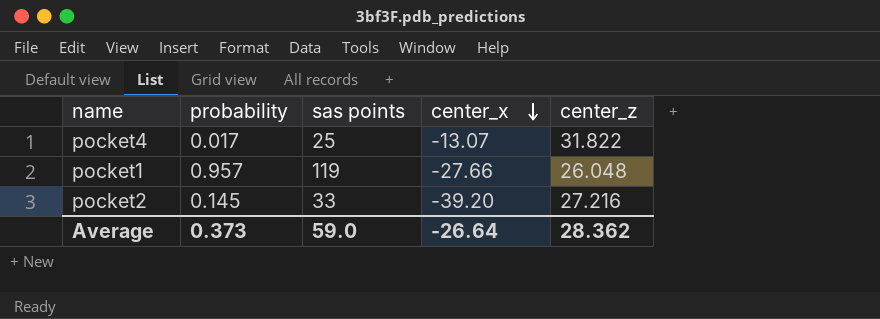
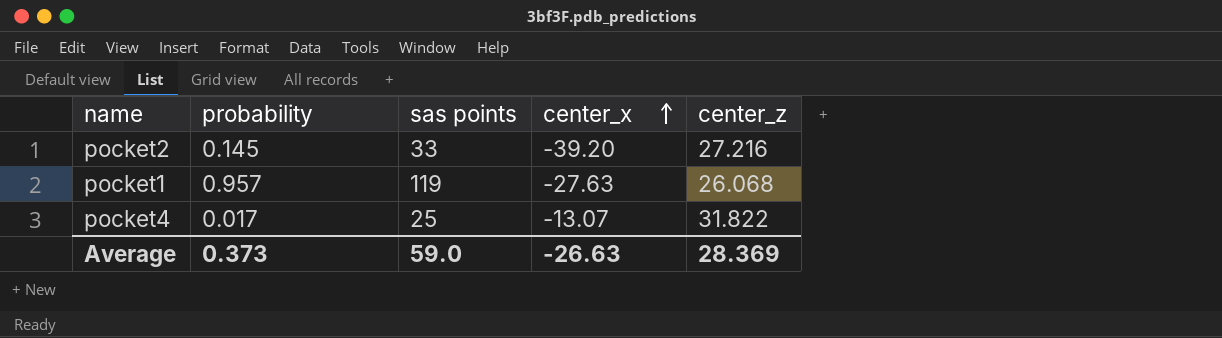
row order: center_x descending -> center_x ascending
pocket1 | center_x: -27.66 -> -27.63
pocket1 | center_z: 26.048 -> 26.068
Average | center_x: -26.64 -> -26.63
Average | center_z: 28.362 -> 28.369

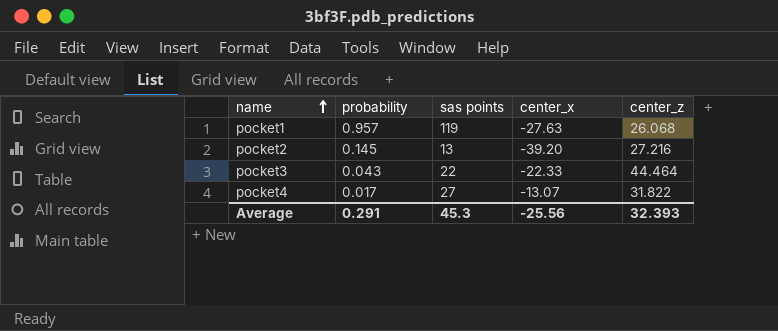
row order: center_x ascending -> name ascending
pocket2 | sas points: 33 -> 13
row pocket3: none -> 0.043 | 22 | -22.33 | 44.464
pocket4 | sas points: 25 -> 27
Average | probability: 0.373 -> 0.291
Average | sas points: 59.0 -> 45.3
Average | center_x: -26.63 -> -25.56
Average | center_z: 28.369 -> 32.393

